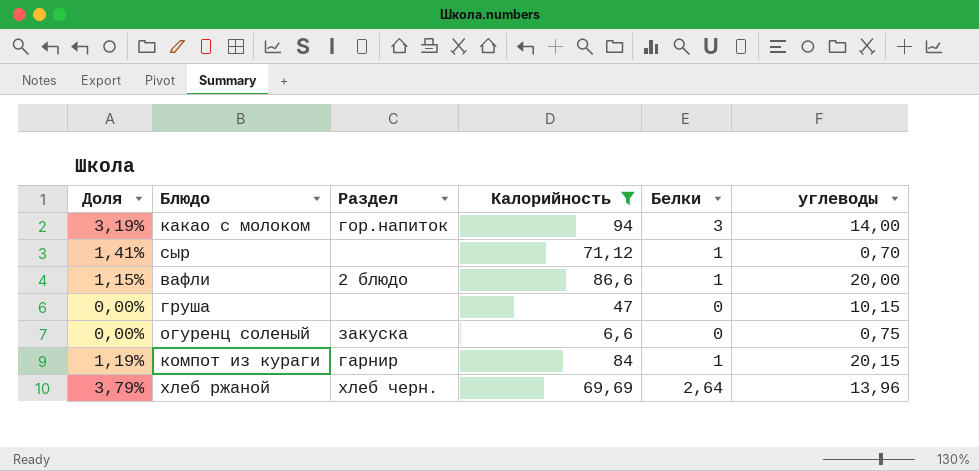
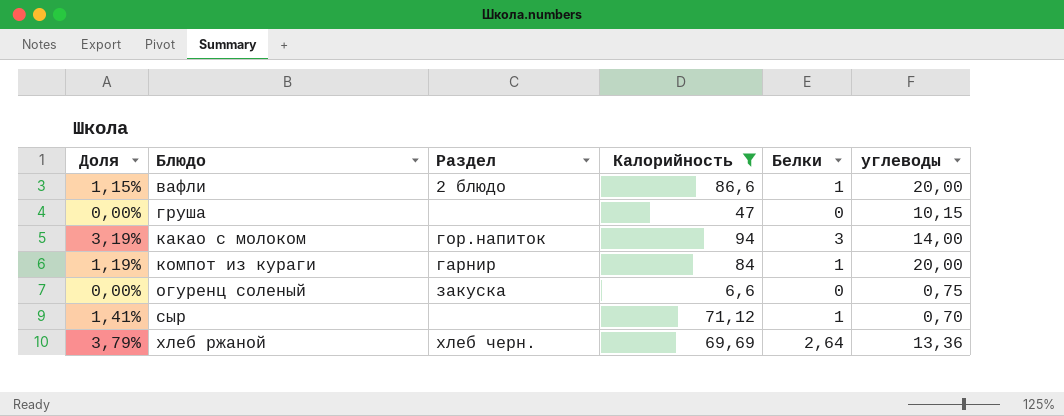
row order: none -> Блюдо ascending
компот из кураги | углеводы: 20,15 -> 20,00
хлеб ржаной | углеводы: 13,96 -> 13,36

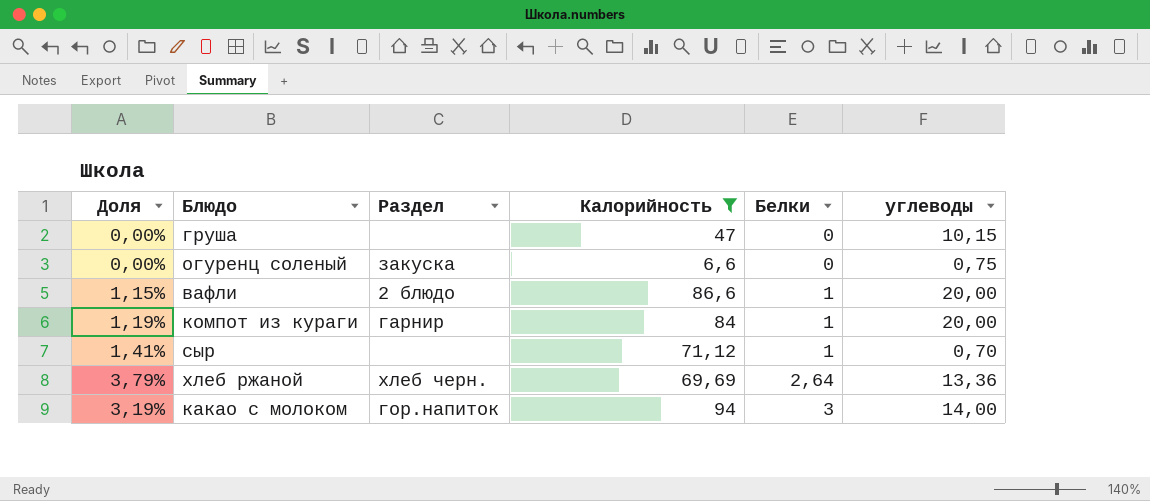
row order: Блюдо ascending -> Белки ascending

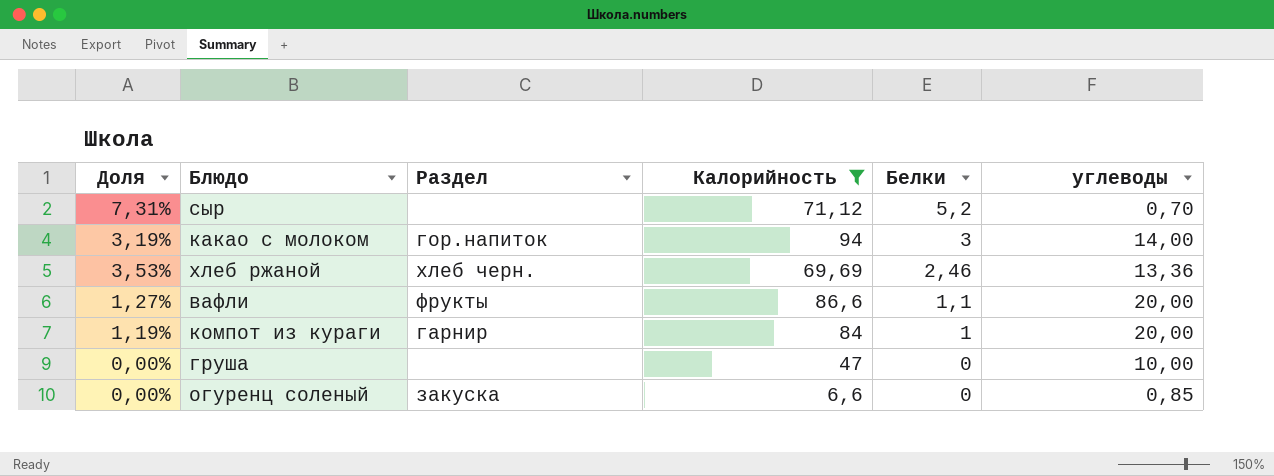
row order: Белки ascending -> Белки descending
сыр | Доля: 1,41% -> 7,31%
сыр | Белки: 1 -> 5,2
хлеб ржаной | Доля: 3,79% -> 3,53%
хлеб ржаной | Белки: 2,64 -> 2,46
вафли | Доля: 1,15% -> 1,27%
вафли | Раздел: 2 блюдо -> фрукты
вафли | Белки: 1 -> 1,1
груша | углеводы: 10,15 -> 10,00
огуренц соленый | углеводы: 0,75 -> 0,85

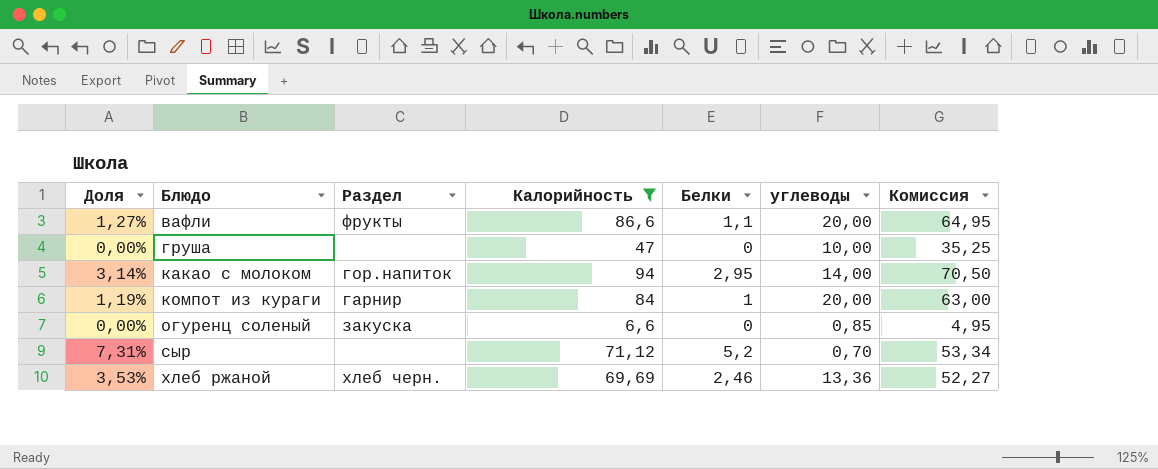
row order: Белки descending -> Блюдо ascending
column Комиссия | formula: none -> [Калорийность] * 0,75
какао с молоком | Доля: 3,19% -> 3,14%
какао с молоком | Белки: 3 -> 2,95

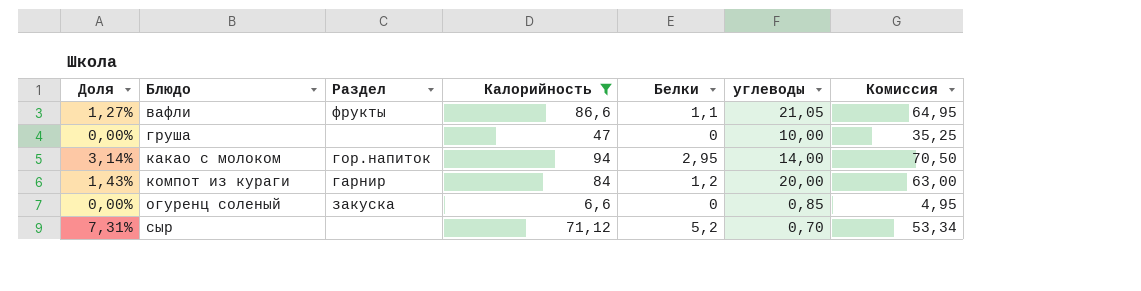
row хлеб ржаной: 3,53% | хлеб черн. | 69,69 | 2,46 | 13,36 | 52,27 -> none
вафли | углеводы: 20,00 -> 21,05
компот из кураги | Доля: 1,19% -> 1,43%
компот из кураги | Белки: 1 -> 1,2

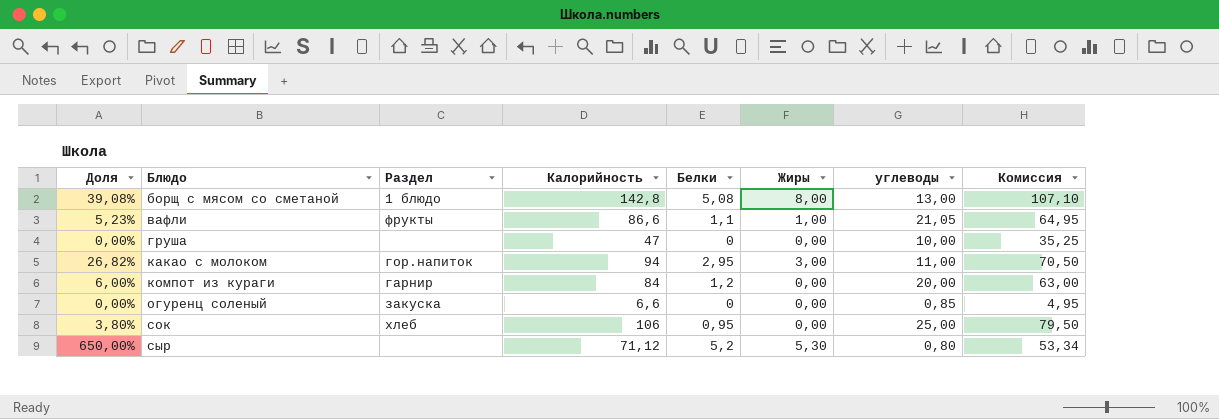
filter: Калорийность <= 94 -> none
column Доля | formula: [Белки] / [Калорийность] -> [Белки] / [углеводы]
column Жиры | position: none -> 6
какао с молоком | углеводы: 14,00 -> 11,00
сыр | углеводы: 0,70 -> 0,80

